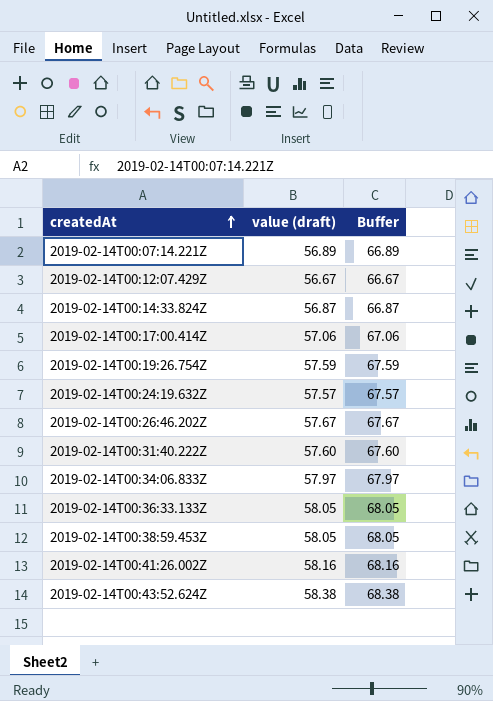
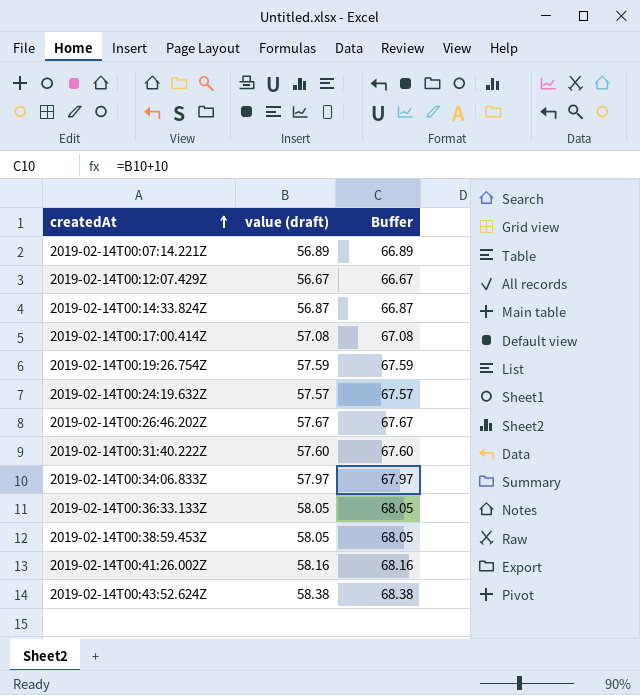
2019-02-14T00:17:00.414Z | value (draft): 57.06 -> 57.08
2019-02-14T00:17:00.414Z | Buffer: 67.06 -> 67.08

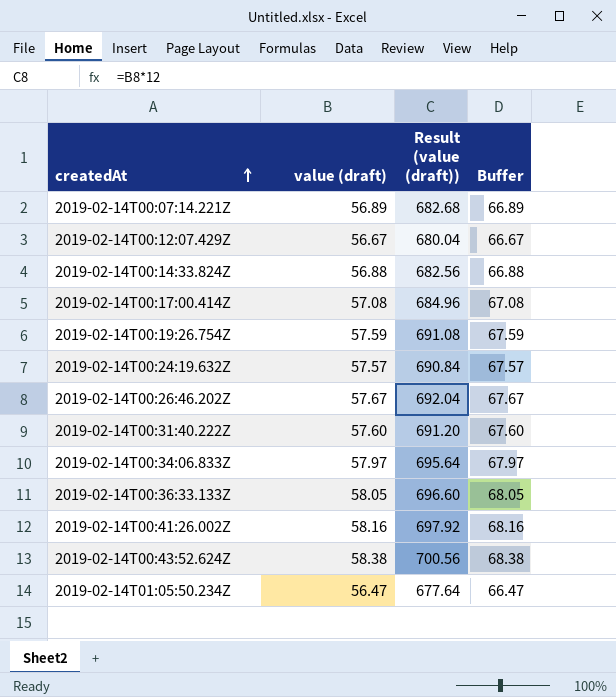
column Result (value (draft)) | formula: none -> [value (draft)] * 12
row 2019-02-14T00:38:59.453Z: 58.05 | 68.05 -> none
2019-02-14T00:14:33.824Z | value (draft): 56.87 -> 56.88
2019-02-14T00:14:33.824Z | Buffer: 66.87 -> 66.88
row 2019-02-14T01:05:50.234Z: none -> 56.47 | 677.64 | 66.47

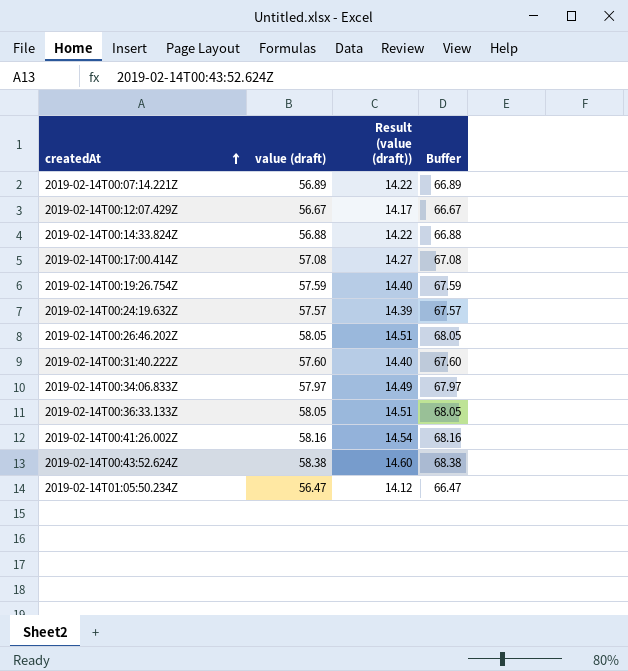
column Result (value (draft)) | formula: [value (draft)] * 12 -> [value (draft)] * 0.25
2019-02-14T00:26:46.202Z | value (draft): 57.67 -> 58.05
2019-02-14T00:26:46.202Z | Buffer: 67.67 -> 68.05

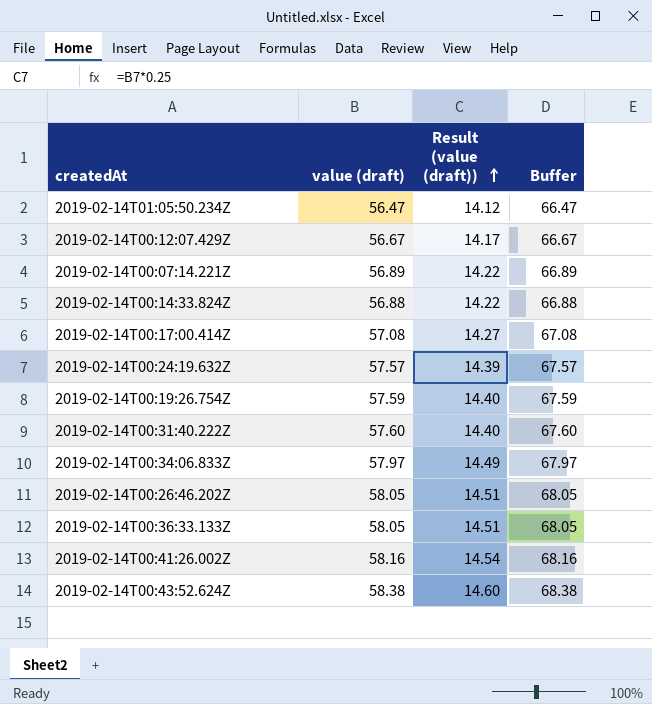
row order: createdAt ascending -> Result (value (draft)) ascending

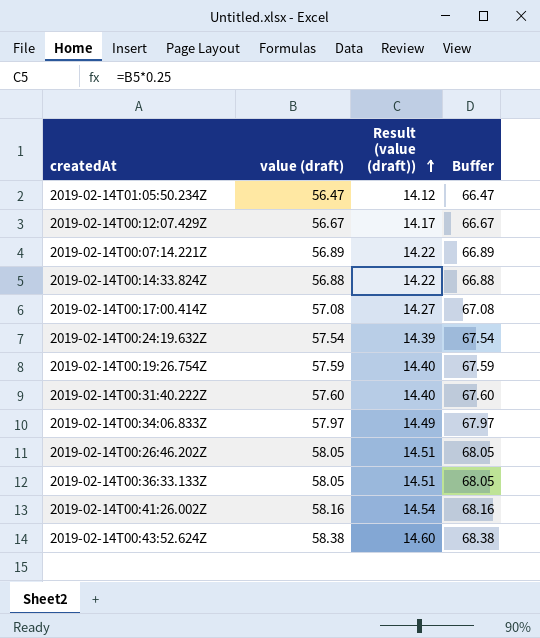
2019-02-14T00:24:19.632Z | value (draft): 57.57 -> 57.54
2019-02-14T00:24:19.632Z | Buffer: 67.57 -> 67.54

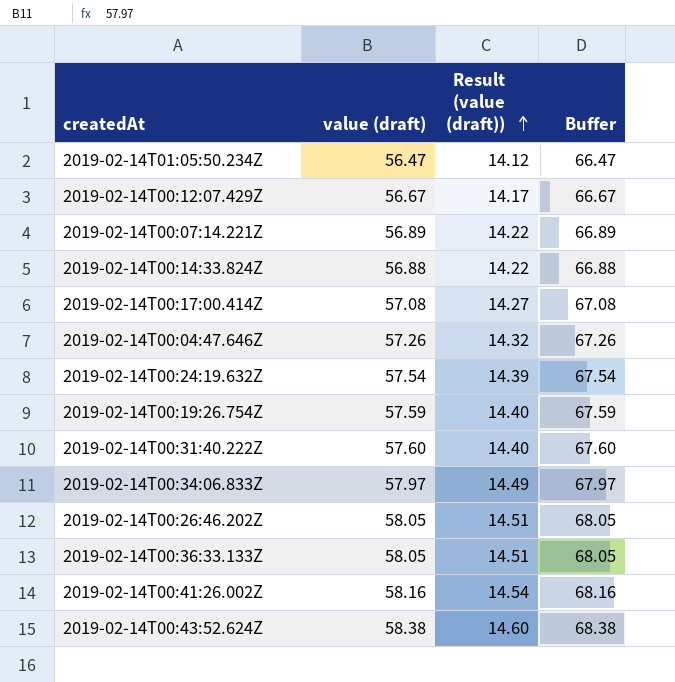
row 2019-02-14T00:04:47.646Z: none -> 57.26 | 14.32 | 67.26

